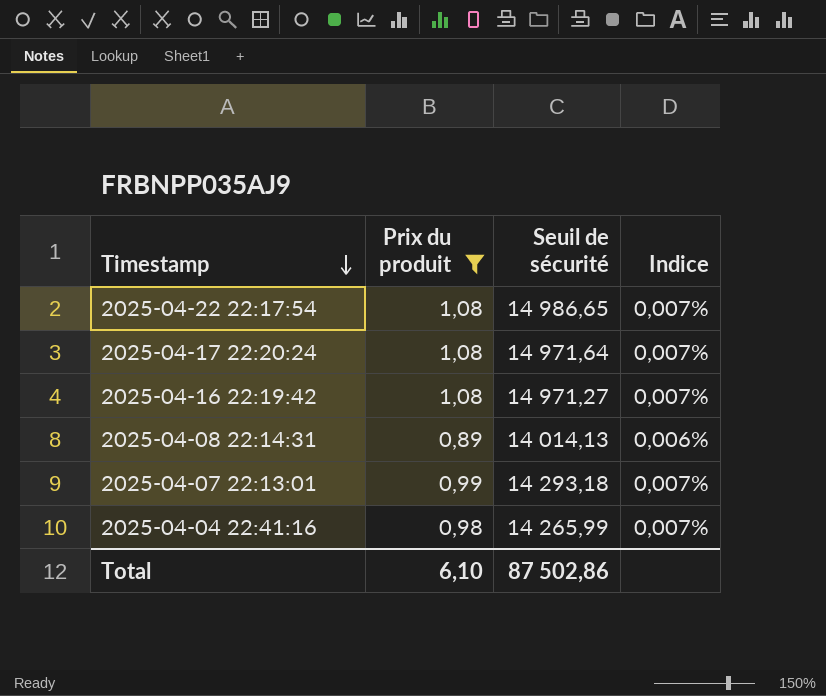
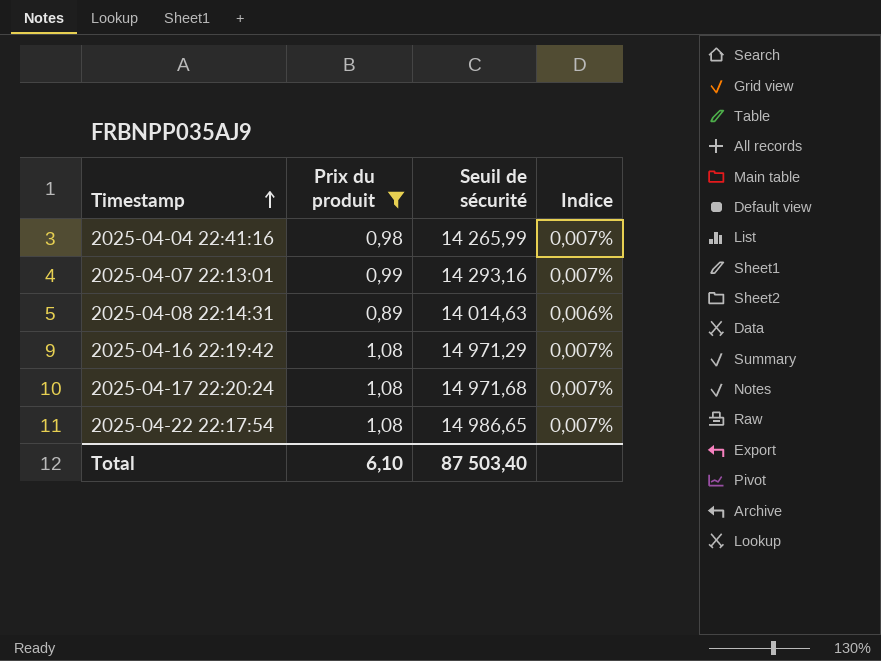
row order: Timestamp descending -> Timestamp ascending
2025-04-07 22:13:01 | Seuil de sécurité: 14 293,18 -> 14 293,16
2025-04-08 22:14:31 | Seuil de sécurité: 14 014,13 -> 14 014,63
2025-04-16 22:19:42 | Seuil de sécurité: 14 971,27 -> 14 971,29
2025-04-17 22:20:24 | Seuil de sécurité: 14 971,64 -> 14 971,68
Total | Seuil de sécurité: 87 502,86 -> 87 503,40

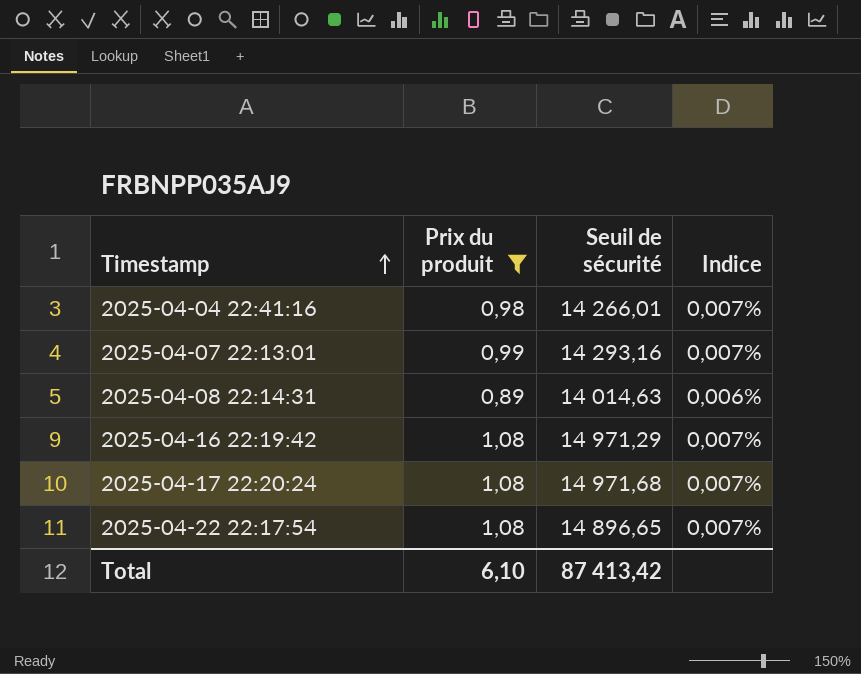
2025-04-04 22:41:16 | Seuil de sécurité: 14 265,99 -> 14 266,01
2025-04-22 22:17:54 | Seuil de sécurité: 14 986,65 -> 14 896,65
Total | Seuil de sécurité: 87 503,40 -> 87 413,42

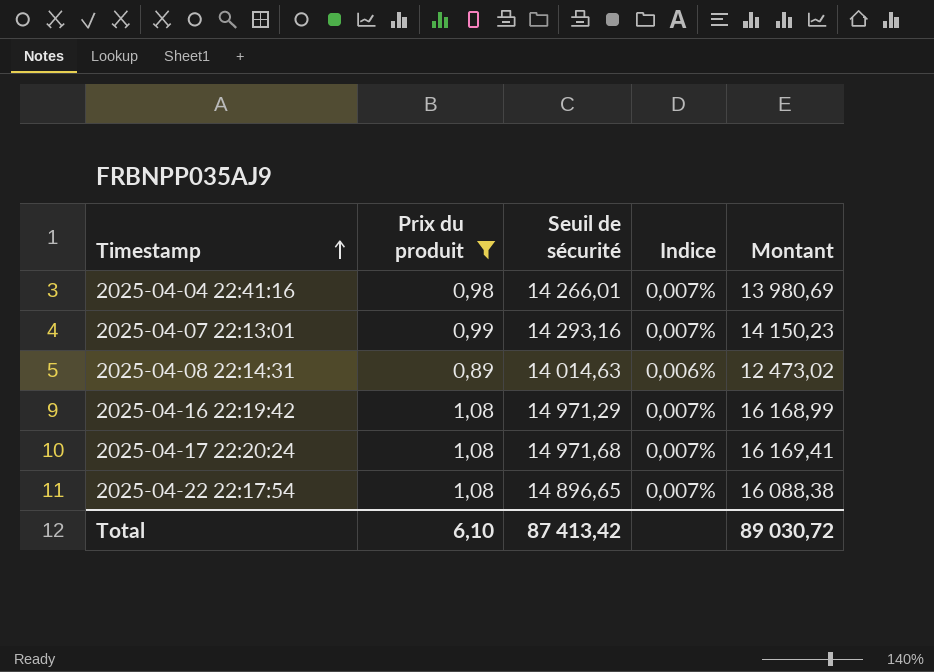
column Montant | formula: none -> [Prix du produit] * [Seuil de sécurité]

